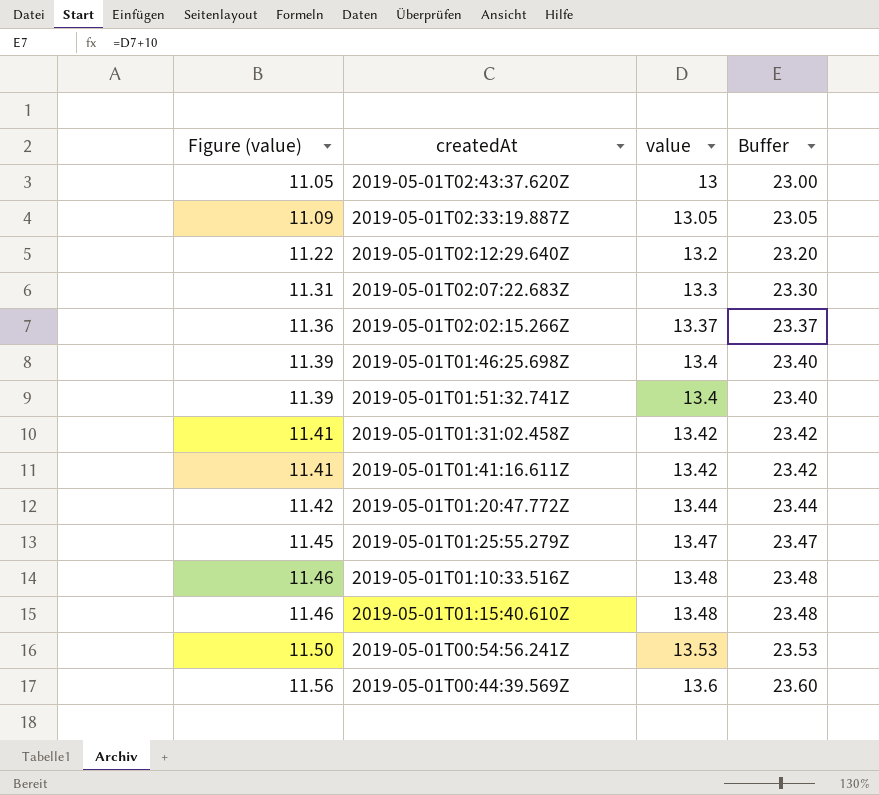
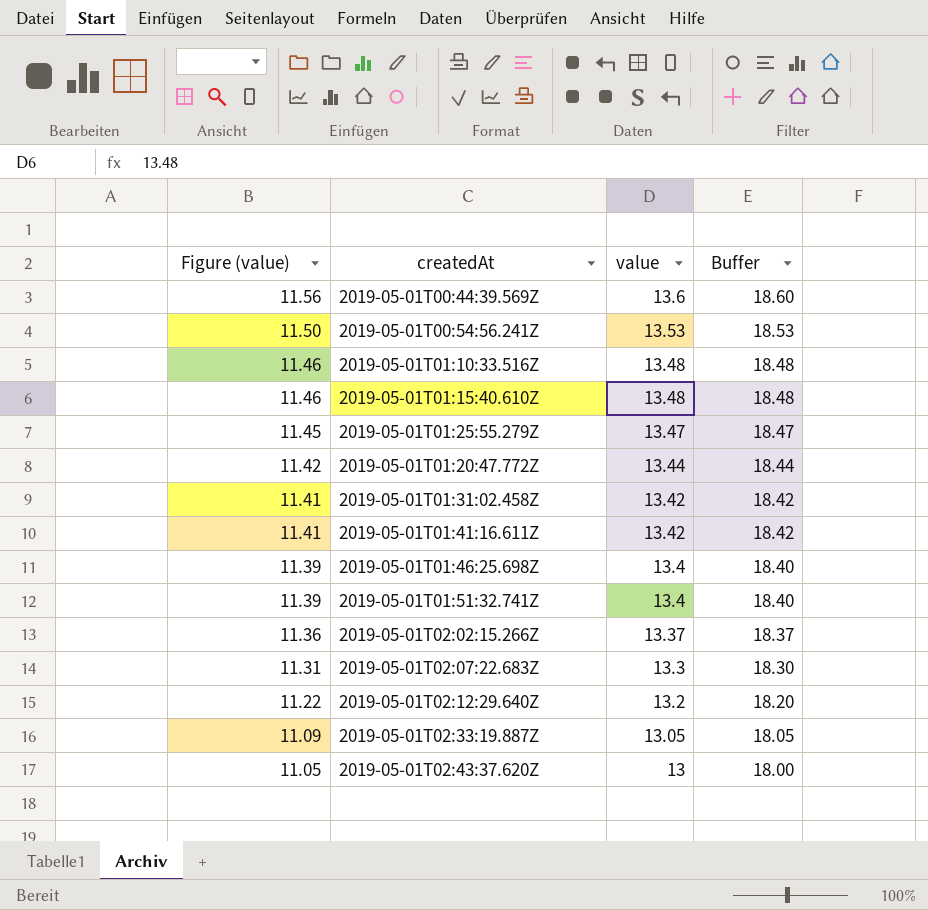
row order: Figure (value) ascending -> Figure (value) descending
column Buffer | formula: [value] + 10 -> [value] + 5

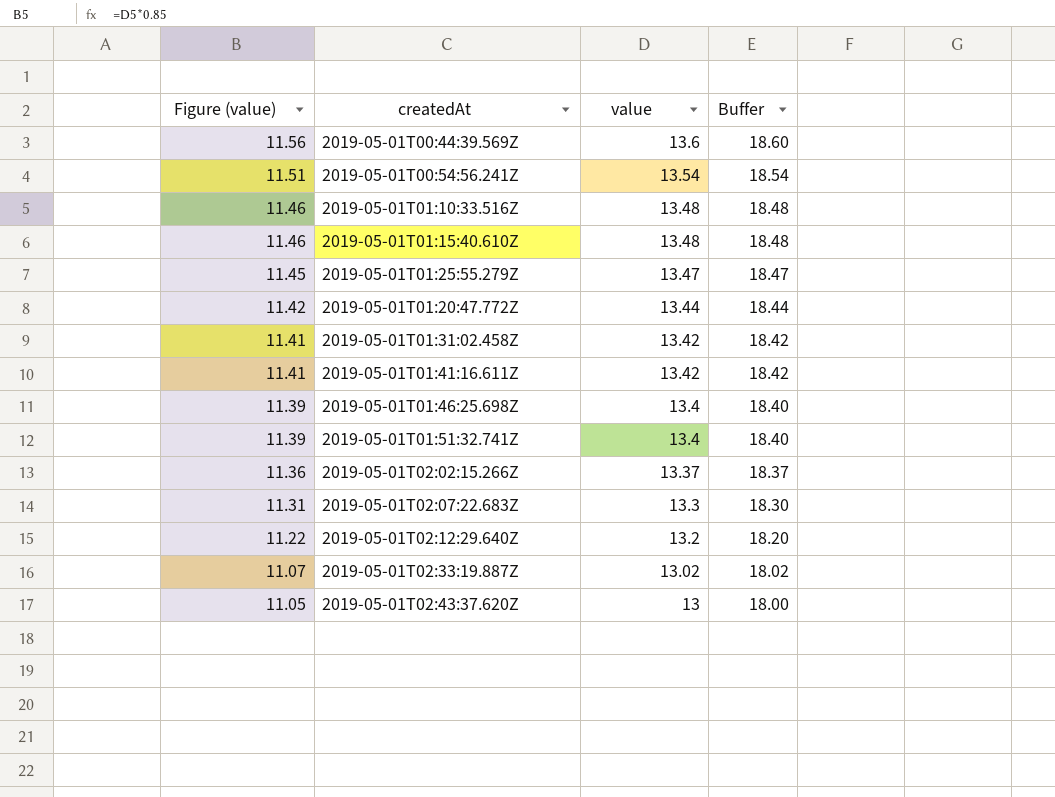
2019-05-01T00:54:56.241Z | Figure (value): 11.50 -> 11.51
2019-05-01T00:54:56.241Z | value: 13.53 -> 13.54
2019-05-01T00:54:56.241Z | Buffer: 18.53 -> 18.54
2019-05-01T02:33:19.887Z | Figure (value): 11.09 -> 11.07
2019-05-01T02:33:19.887Z | value: 13.05 -> 13.02
2019-05-01T02:33:19.887Z | Buffer: 18.05 -> 18.02

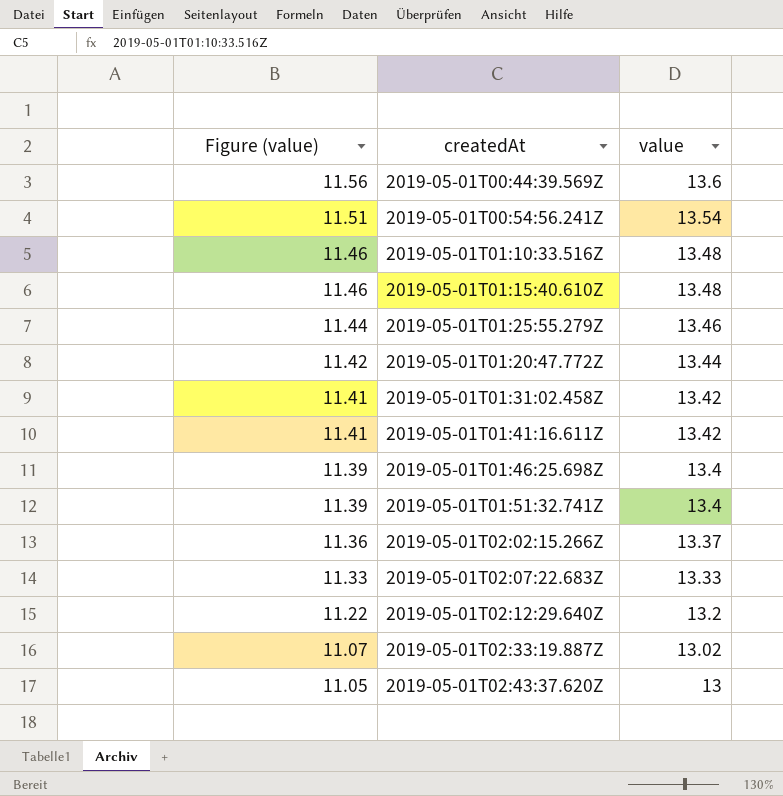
column Buffer | formula: [value] + 5 -> none
2019-05-01T01:25:55.279Z | Figure (value): 11.45 -> 11.44
2019-05-01T01:25:55.279Z | value: 13.47 -> 13.46
2019-05-01T02:07:22.683Z | Figure (value): 11.31 -> 11.33
2019-05-01T02:07:22.683Z | value: 13.3 -> 13.33

